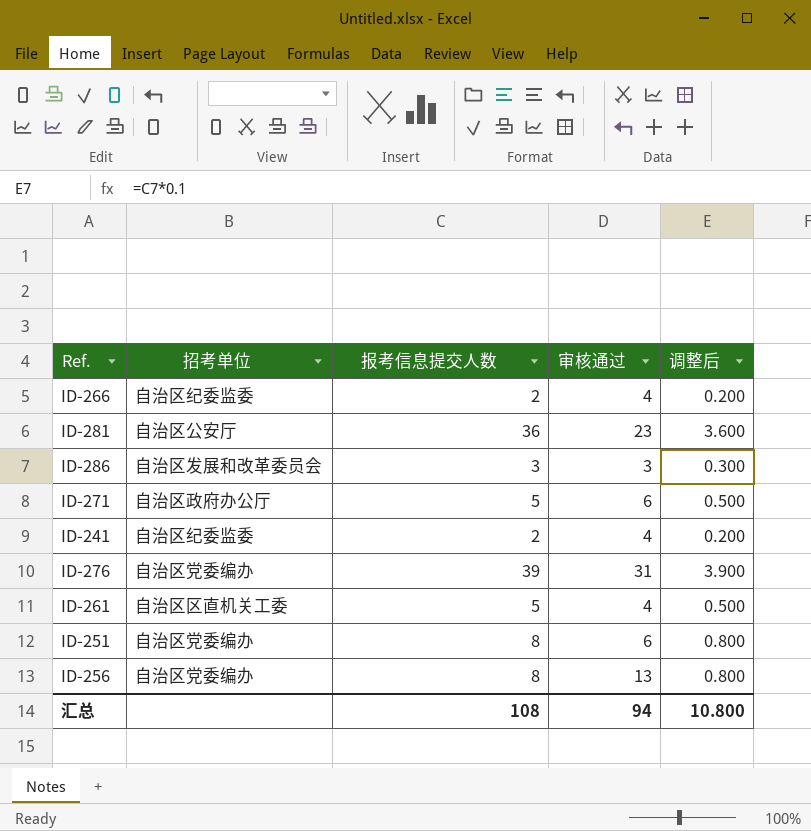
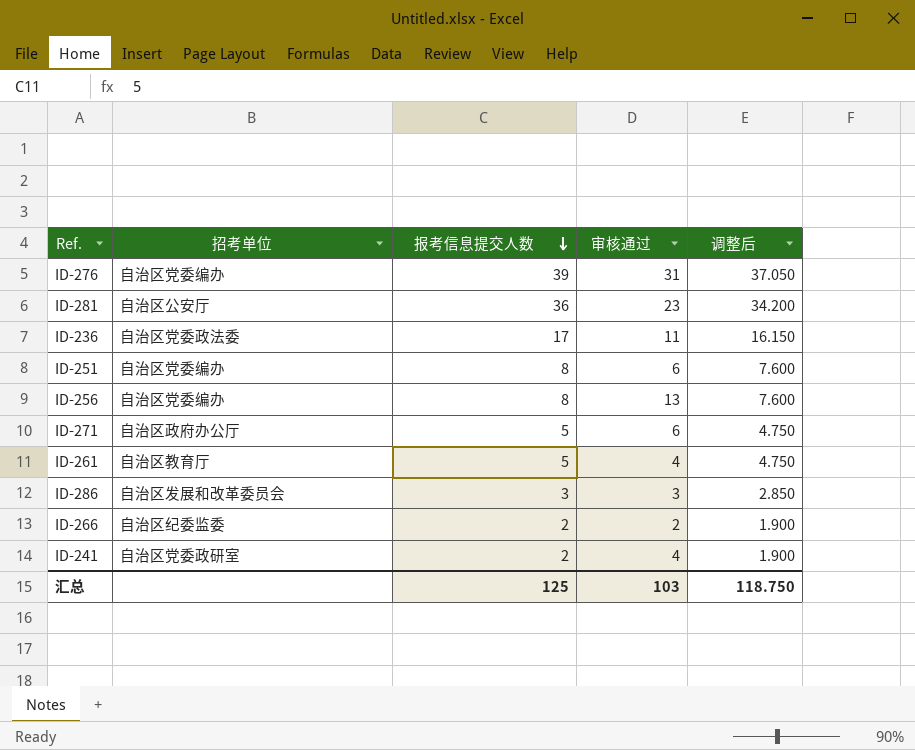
row order: none -> 报考信息提交人数 descending
column 调整后 | formula: [报考信息提交人数] * 0.1 -> [报考信息提交人数] * 0.95
row ID-236: none -> 自治区党委政法委 | 17 | 11 | 16.150
ID-261 | 招考单位: 自治区区直机关工委 -> 自治区教育厅
ID-266 | 审核通过: 4 -> 2
ID-241 | 招考单位: 自治区纪委监委 -> 自治区党委政研室
汇总 | 报考信息提交人数: 108 -> 125
汇总 | 审核通过: 94 -> 103
汇总 | 调整后: 10.800 -> 118.750

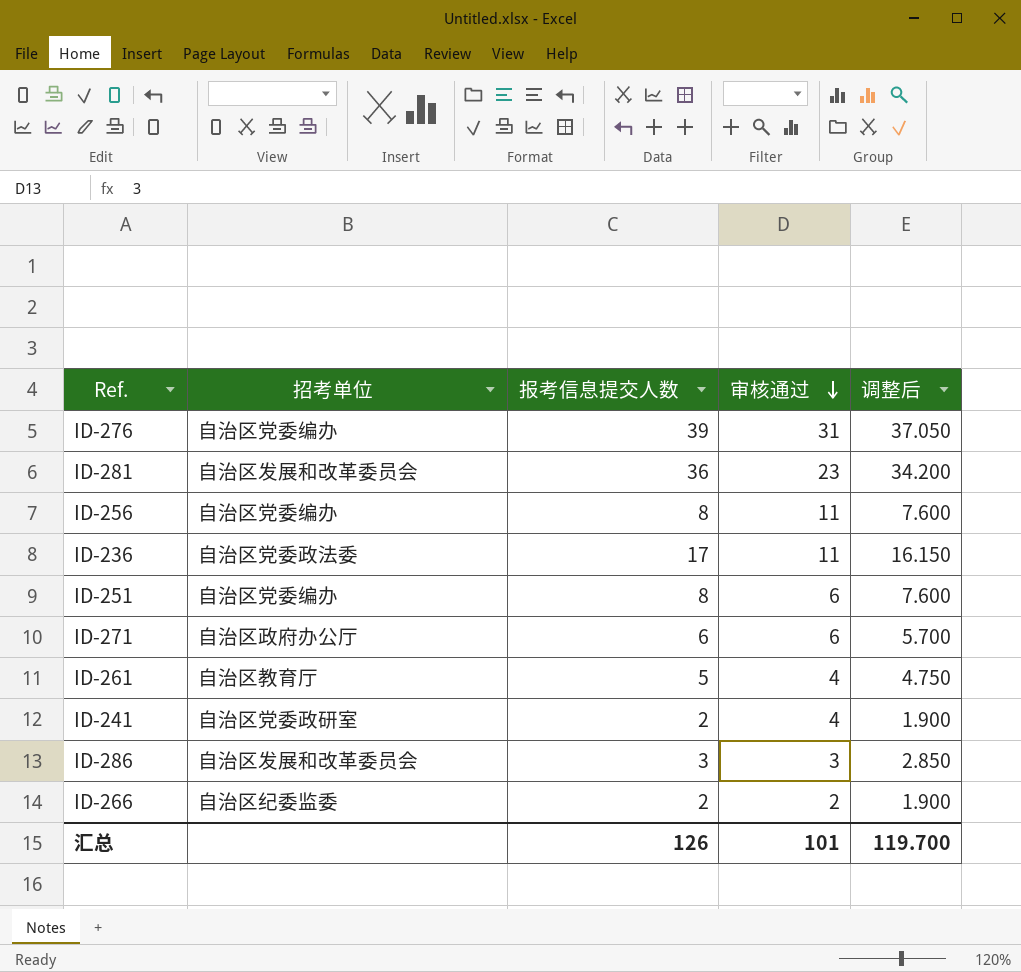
row order: 报考信息提交人数 descending -> 审核通过 descending
ID-281 | 招考单位: 自治区公安厅 -> 自治区发展和改革委员会
ID-256 | 审核通过: 13 -> 11
ID-271 | 报考信息提交人数: 5 -> 6
ID-271 | 调整后: 4.750 -> 5.700
汇总 | 报考信息提交人数: 125 -> 126
汇总 | 审核通过: 103 -> 101
汇总 | 调整后: 118.750 -> 119.700

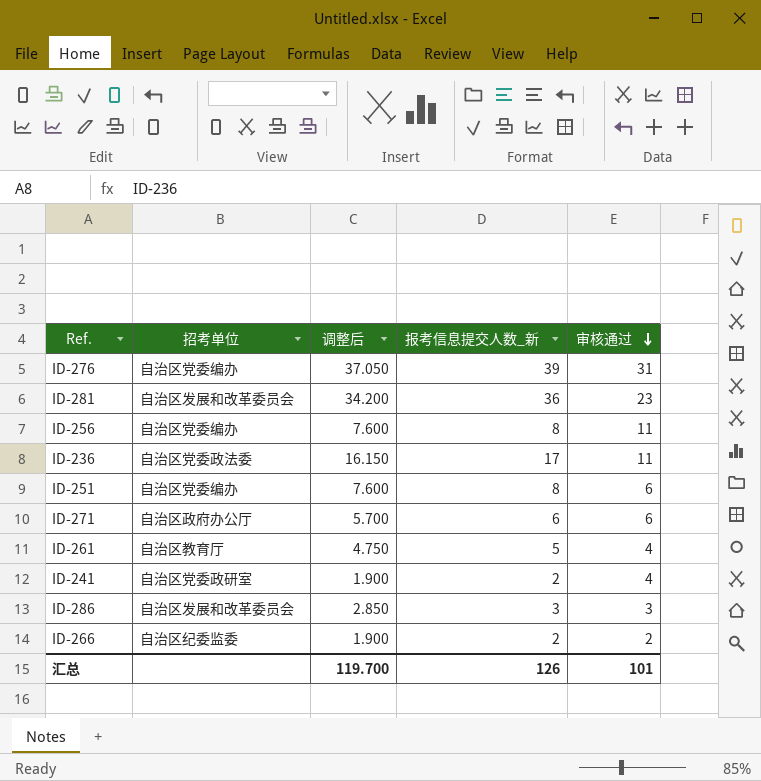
column 调整后 | position: 5 -> 3
column name: 报考信息提交人数 -> 报考信息提交人数_新

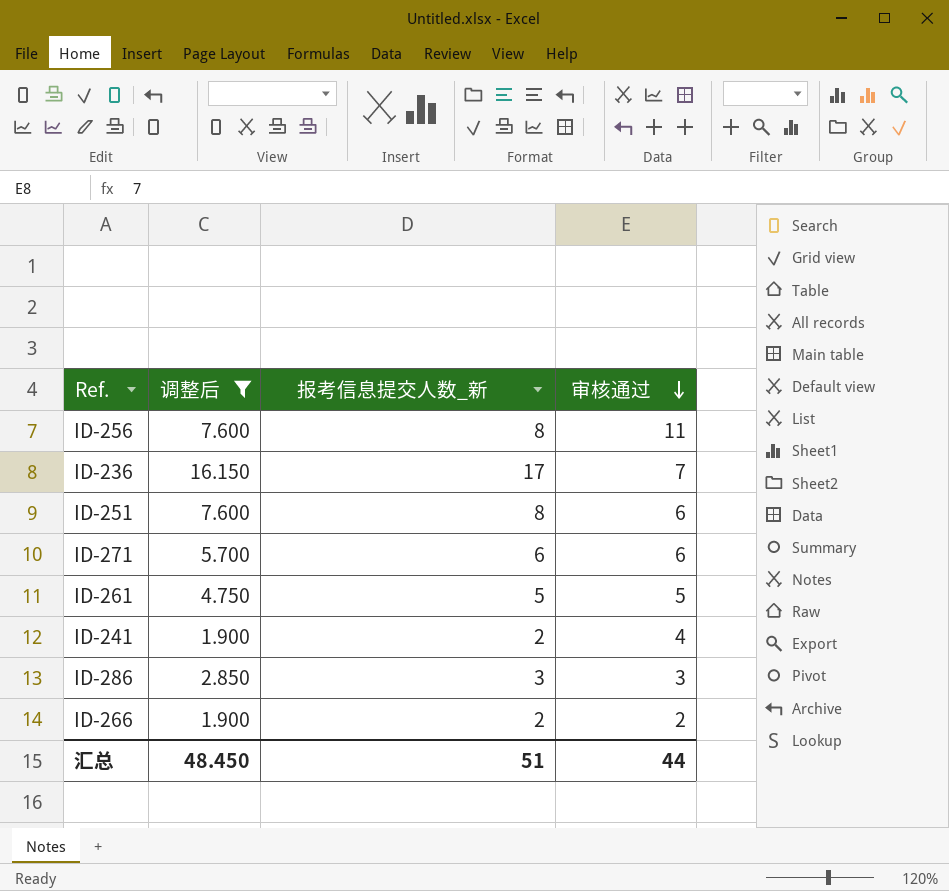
filter: none -> 调整后 <= 16.150
column 招考单位 | position: 2 -> none
ID-236 | 审核通过: 11 -> 7
ID-261 | 审核通过: 4 -> 5
汇总 | 调整后: 119.700 -> 48.450
汇总 | 报考信息提交人数_新: 126 -> 51
汇总 | 审核通过: 101 -> 44

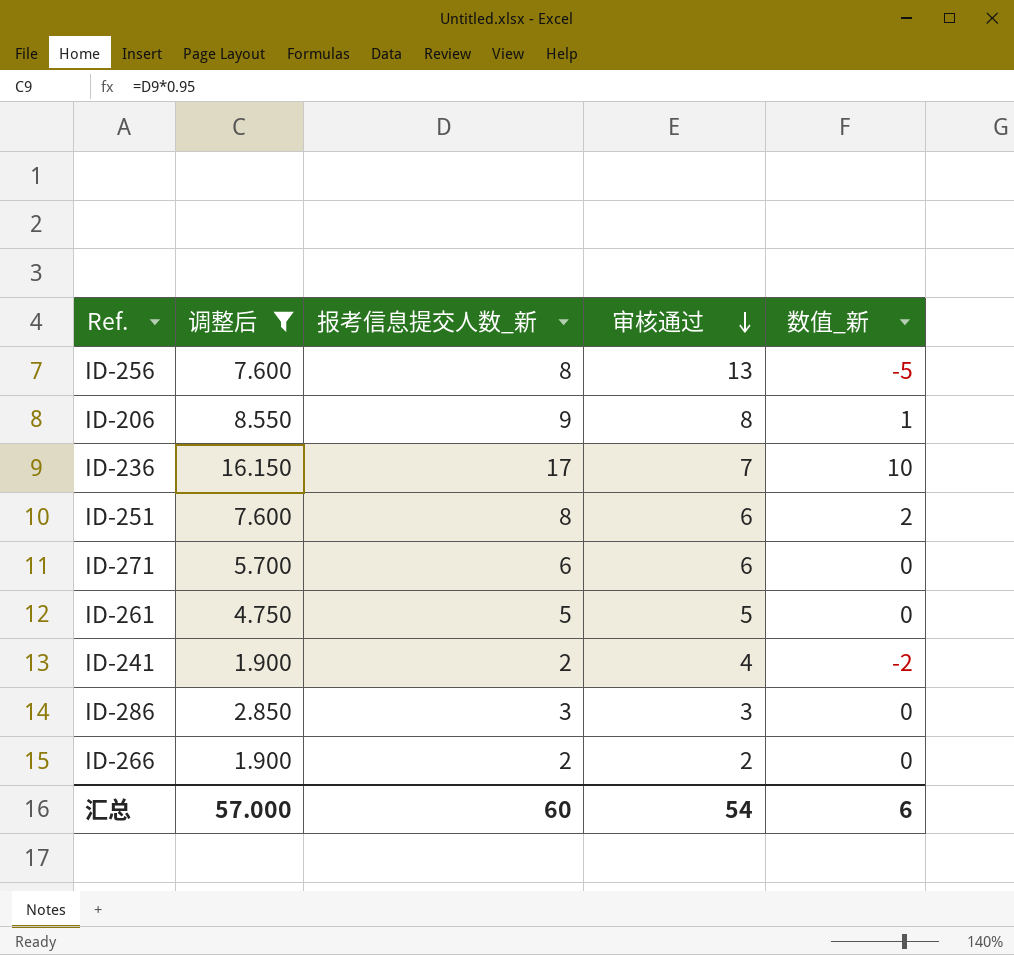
column 数值_新 | formula: none -> [报考信息提交人数_新] - [审核通过]
ID-256 | 审核通过: 11 -> 13
row ID-206: none -> 8.550 | 9 | 8 | 1
汇总 | 调整后: 48.450 -> 57.000
汇总 | 报考信息提交人数_新: 51 -> 60
汇总 | 审核通过: 44 -> 54

